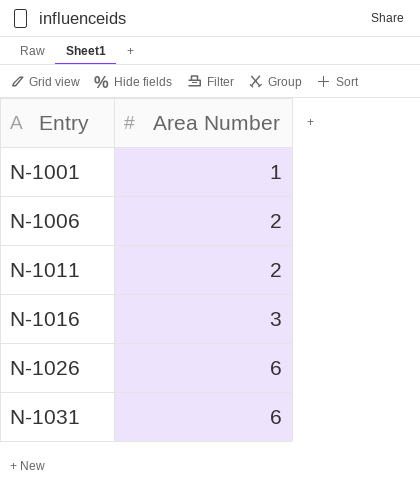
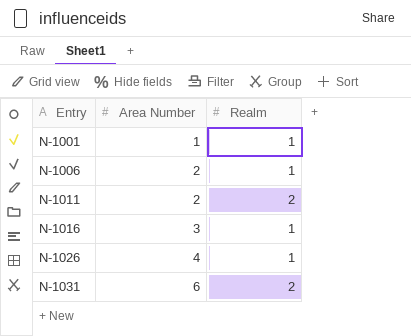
column Realm | position: none -> 3
N-1026 | Area Number: 6 -> 4

